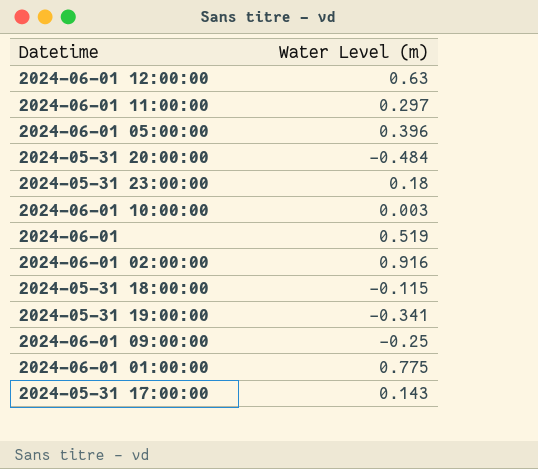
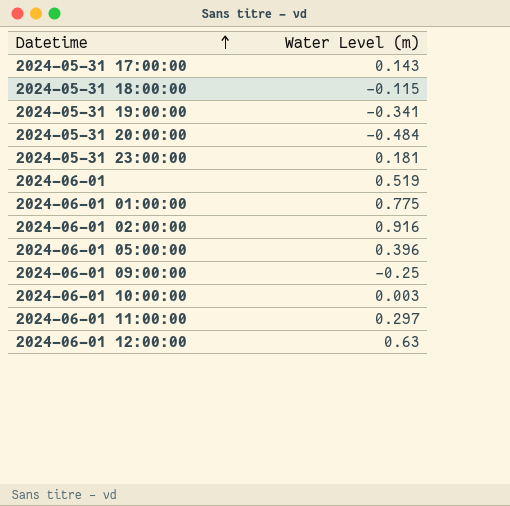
row order: none -> Datetime ascending
2024-05-31 23:00:00 | Water Level (m): 0.18 -> 0.181

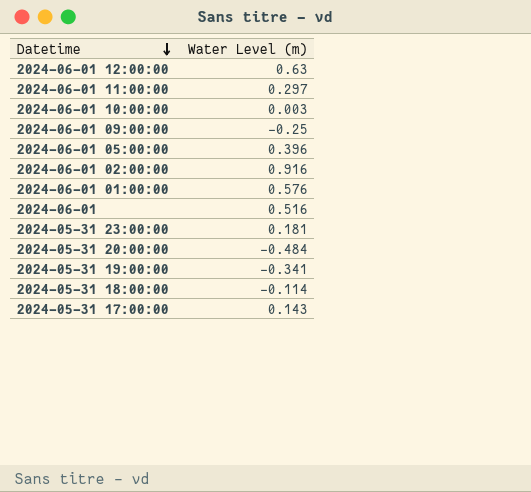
row order: Datetime ascending -> Datetime descending
2024-06-01 01:00:00 | Water Level (m): 0.775 -> 0.576
2024-06-01 | Water Level (m): 0.519 -> 0.516
2024-05-31 18:00:00 | Water Level (m): -0.115 -> -0.114

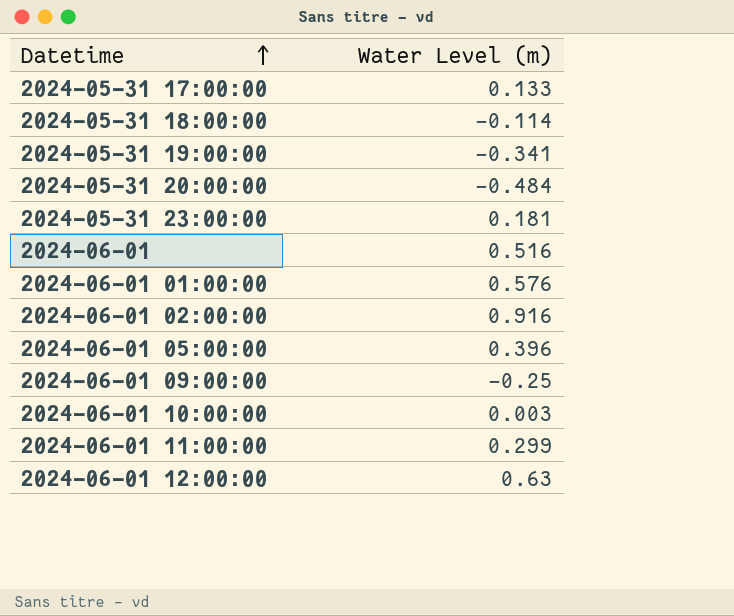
row order: Datetime descending -> Datetime ascending
2024-05-31 17:00:00 | Water Level (m): 0.143 -> 0.133
2024-06-01 11:00:00 | Water Level (m): 0.297 -> 0.299

